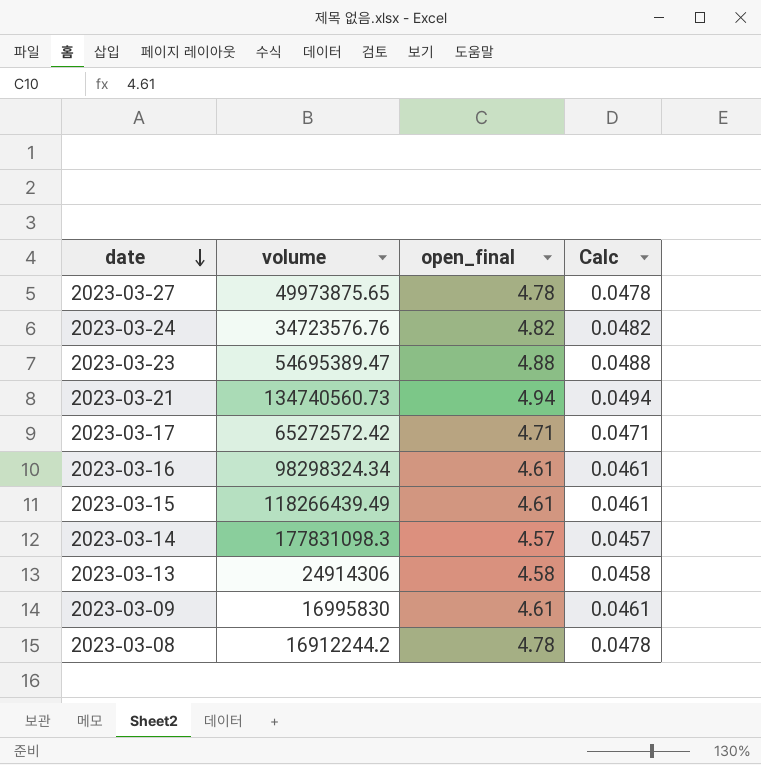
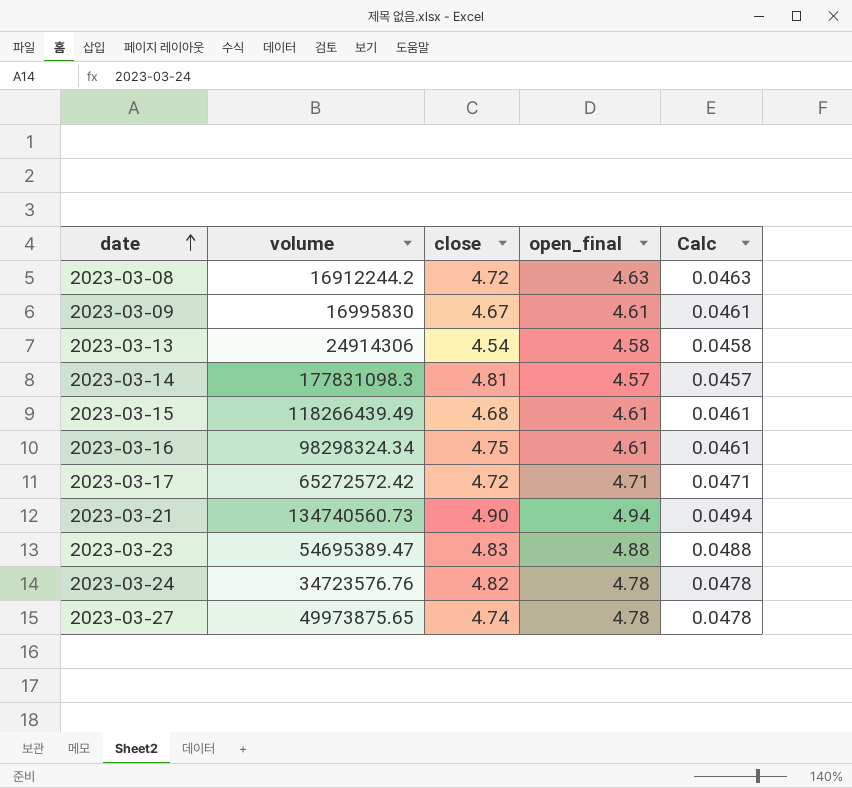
row order: date descending -> date ascending
column close | position: none -> 3
2023-03-08 | open_final: 4.78 -> 4.63
2023-03-08 | Calc: 0.0478 -> 0.0463
2023-03-24 | open_final: 4.82 -> 4.78
2023-03-24 | Calc: 0.0482 -> 0.0478

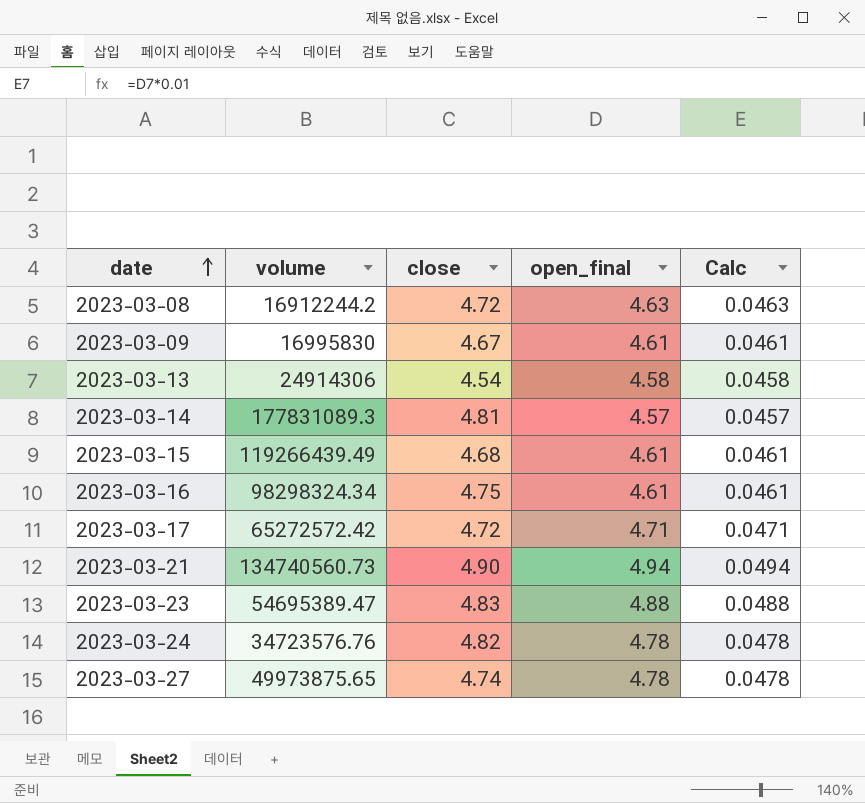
2023-03-14 | volume: 177831098.3 -> 177831089.3
2023-03-15 | volume: 118266439.49 -> 119266439.49

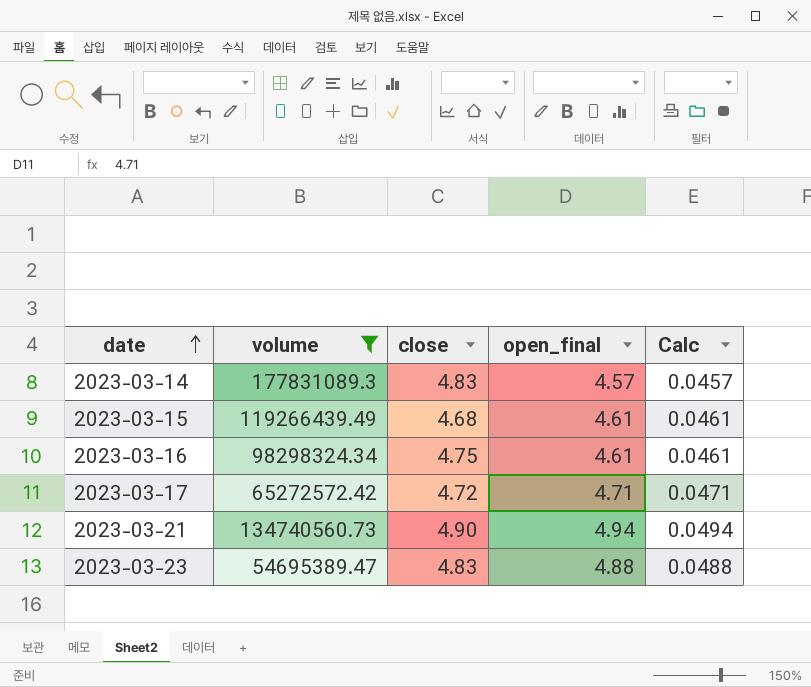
filter: none -> volume >= 54695389.47
2023-03-14 | close: 4.81 -> 4.83

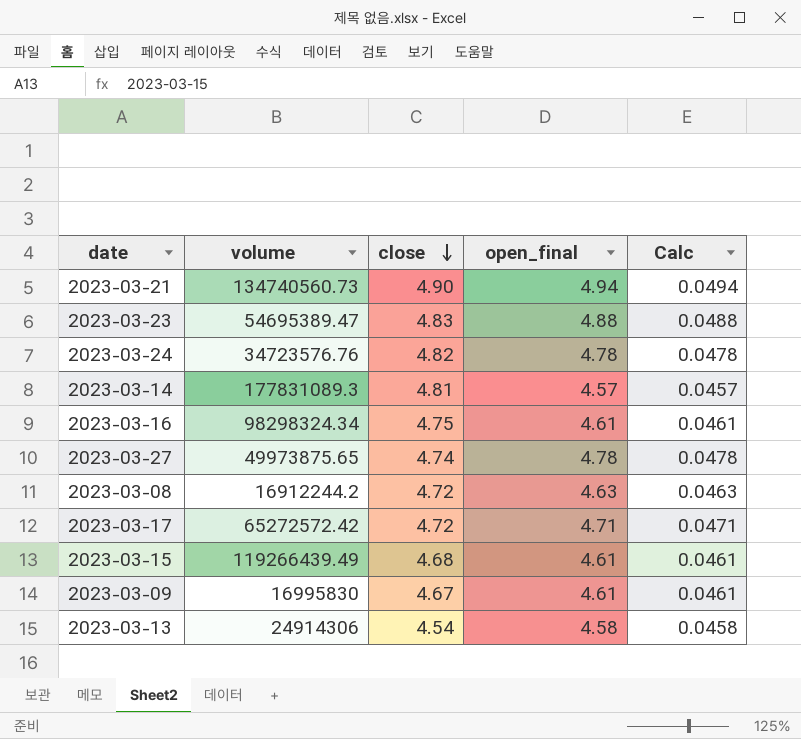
filter: volume >= 54695389.47 -> none
row order: date ascending -> close descending
2023-03-14 | close: 4.83 -> 4.81

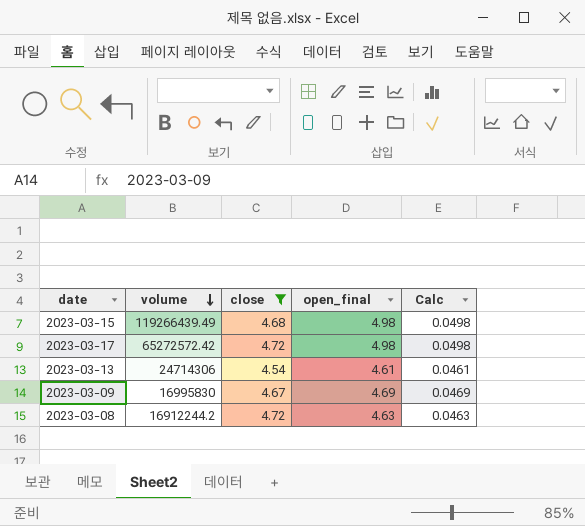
filter: none -> close <= 4.72
row order: close descending -> volume descending
2023-03-15 | open_final: 4.61 -> 4.98
2023-03-15 | Calc: 0.0461 -> 0.0498
2023-03-17 | open_final: 4.71 -> 4.98
2023-03-17 | Calc: 0.0471 -> 0.0498
2023-03-13 | volume: 24914306 -> 24714306
2023-03-13 | open_final: 4.58 -> 4.61
2023-03-13 | Calc: 0.0458 -> 0.0461
2023-03-09 | open_final: 4.61 -> 4.69
2023-03-09 | Calc: 0.0461 -> 0.0469

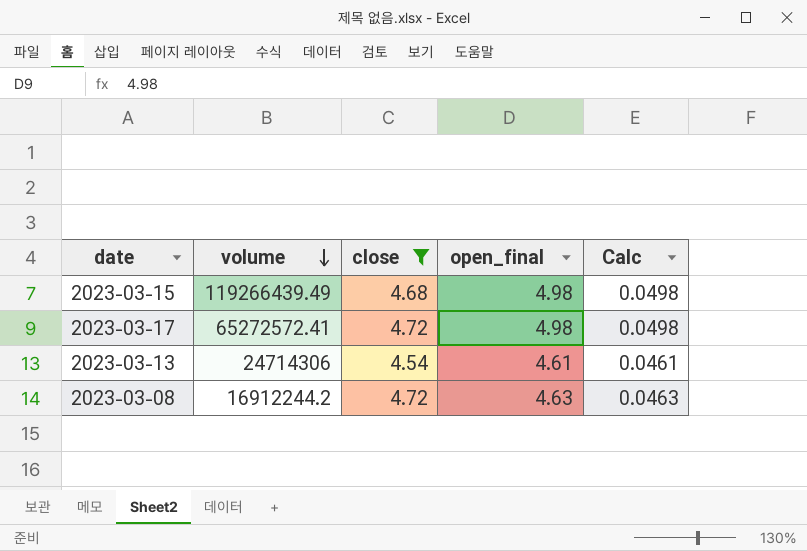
row 2023-03-09: 16995830 | 4.67 | 4.69 | 0.0469 -> none
2023-03-17 | volume: 65272572.42 -> 65272572.41

